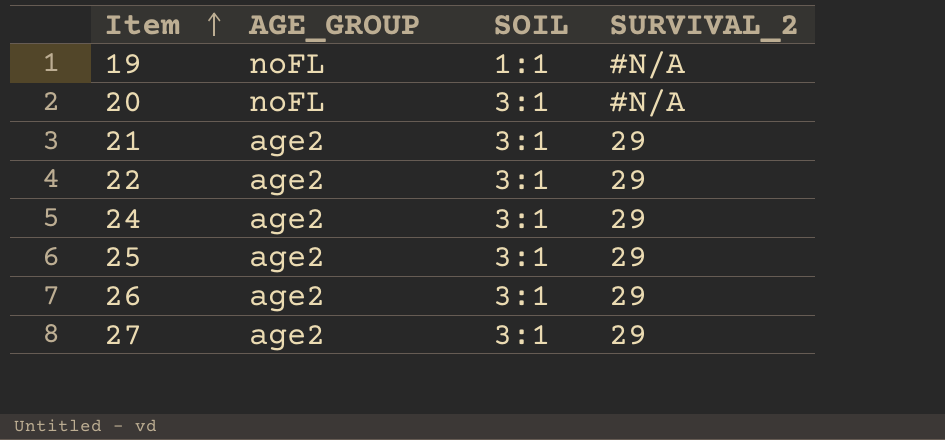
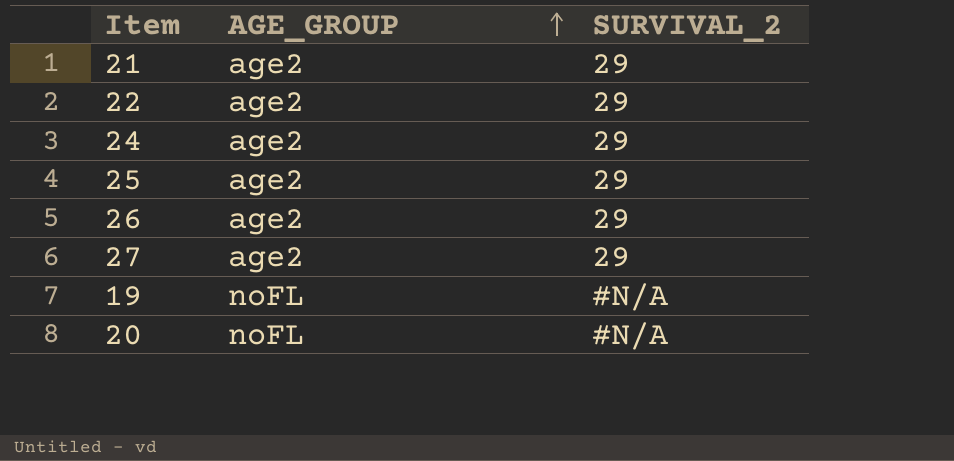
row order: Item ascending -> AGE_GROUP ascending
column SOIL | position: 3 -> none

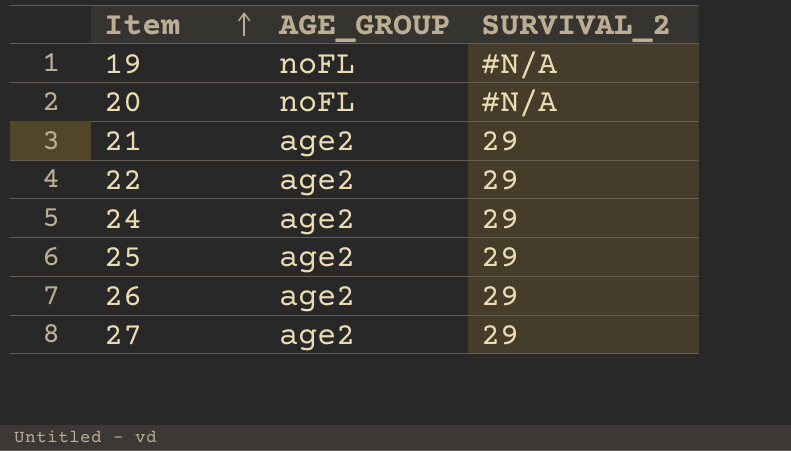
row order: AGE_GROUP ascending -> Item ascending

